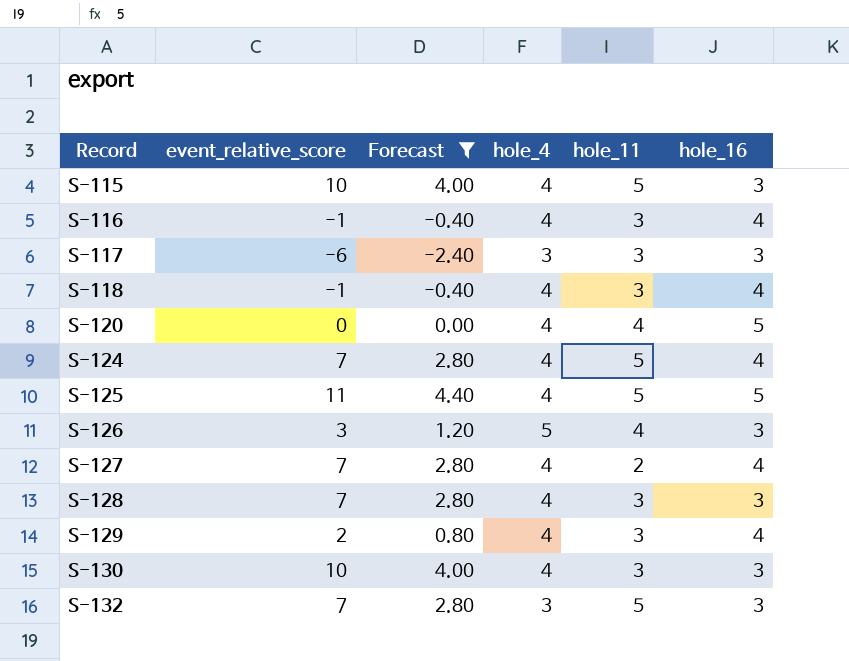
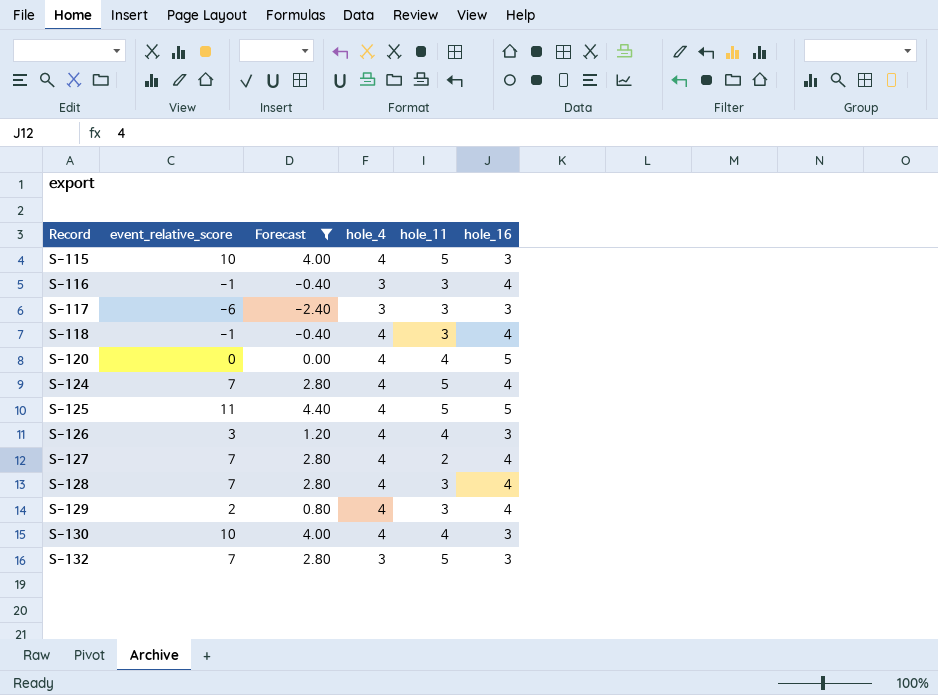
S-116 | hole_4: 4 -> 3
S-126 | hole_4: 5 -> 4
S-128 | hole_16: 3 -> 4
S-130 | hole_11: 3 -> 4

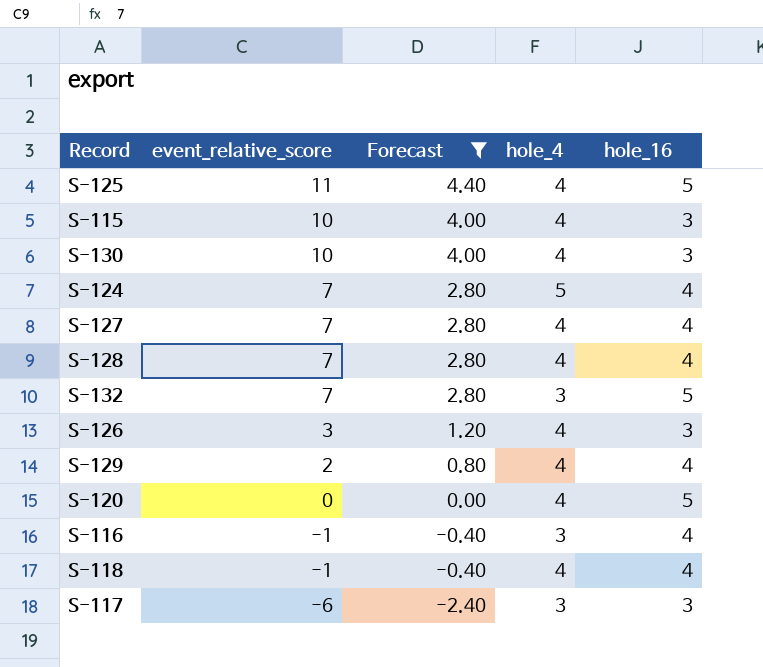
row order: Record ascending -> event_relative_score descending
column hole_11 | position: 5 -> none
S-124 | hole_4: 4 -> 5
S-132 | hole_16: 3 -> 5

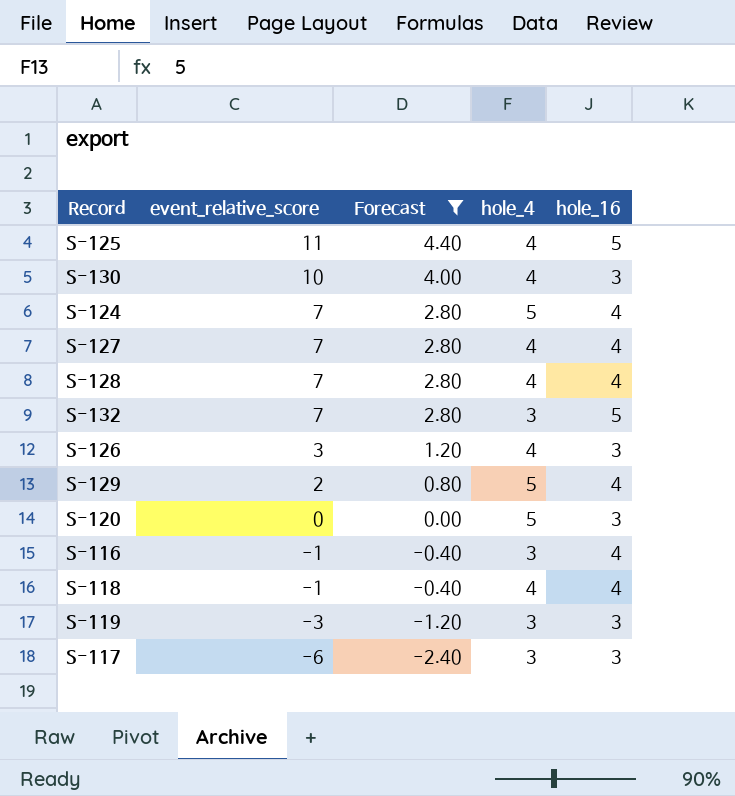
row S-115: 10 | 4.00 | 4 | 3 -> none
S-129 | hole_4: 4 -> 5
S-120 | hole_4: 4 -> 5
S-120 | hole_16: 5 -> 3
row S-119: none -> -3 | -1.20 | 3 | 3

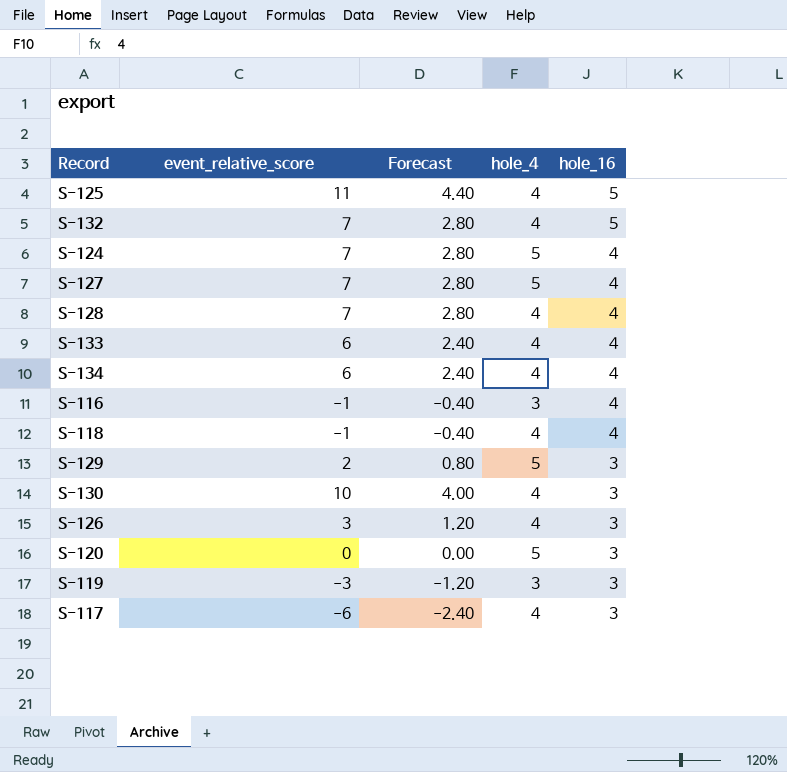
filter: Forecast != 2.40 -> none
row order: event_relative_score descending -> hole_16 descending
S-132 | hole_4: 3 -> 4
S-127 | hole_4: 4 -> 5
S-129 | hole_16: 4 -> 3
S-117 | hole_4: 3 -> 4

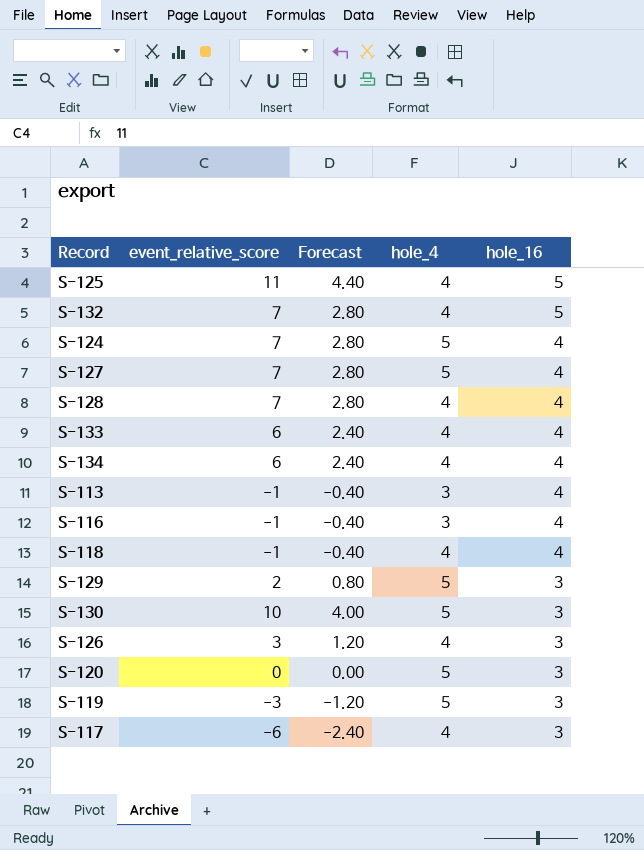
row S-113: none -> -1 | -0.40 | 3 | 4
S-130 | hole_4: 4 -> 5
S-119 | hole_4: 3 -> 5

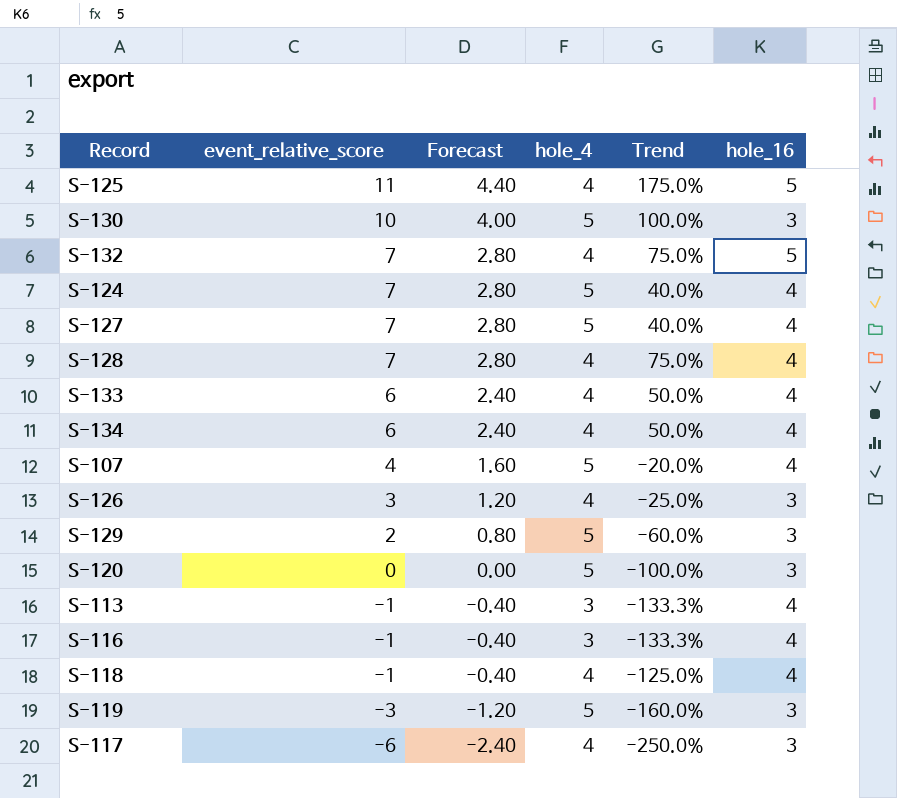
row order: hole_16 descending -> event_relative_score descending
column Trend | formula: none -> ([event_relative_score] - [hole_4]) / [hole_4]
row S-107: none -> 4 | 1.60 | 5 | -20.0% | 4

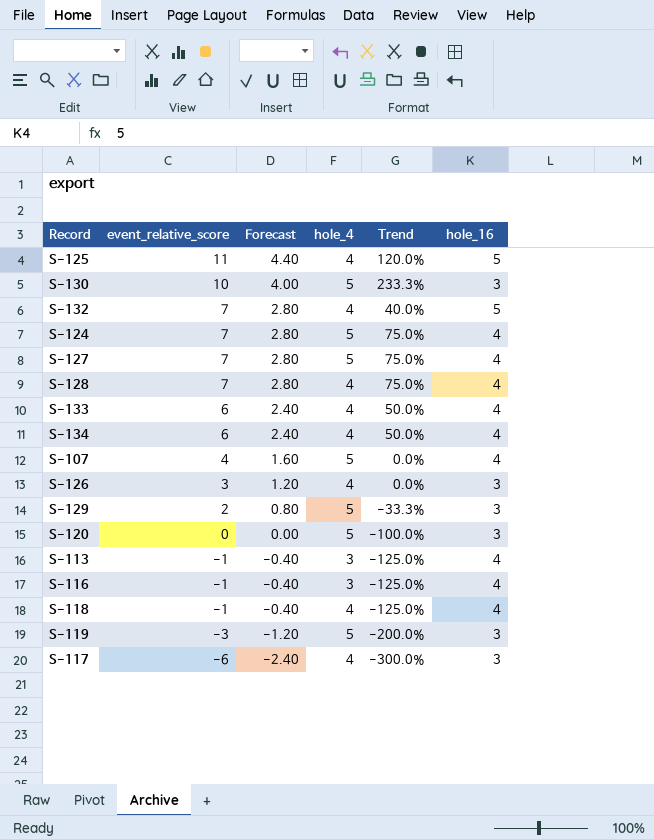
column Trend | formula: ([event_relative_score] - [hole_4]) / [hole_4] -> ([event_relative_score] - [hole_16]) / [hole_16]

